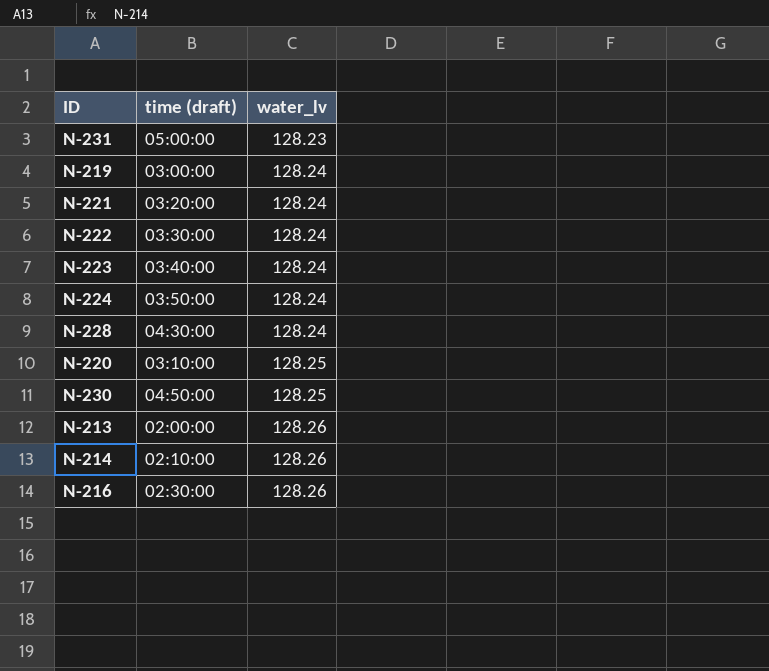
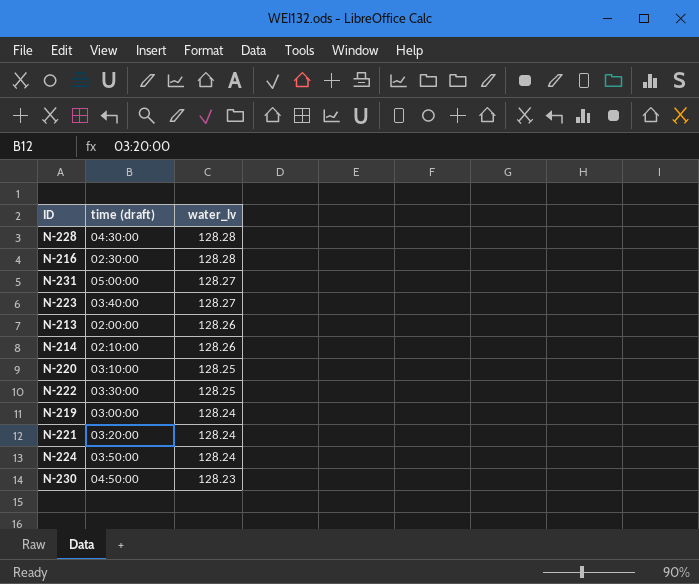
row order: water_lv ascending -> water_lv descending
N-228 | water_lv: 128.24 -> 128.28
N-216 | water_lv: 128.26 -> 128.28
N-231 | water_lv: 128.23 -> 128.27
N-223 | water_lv: 128.24 -> 128.27
N-222 | water_lv: 128.24 -> 128.25
N-230 | water_lv: 128.25 -> 128.23

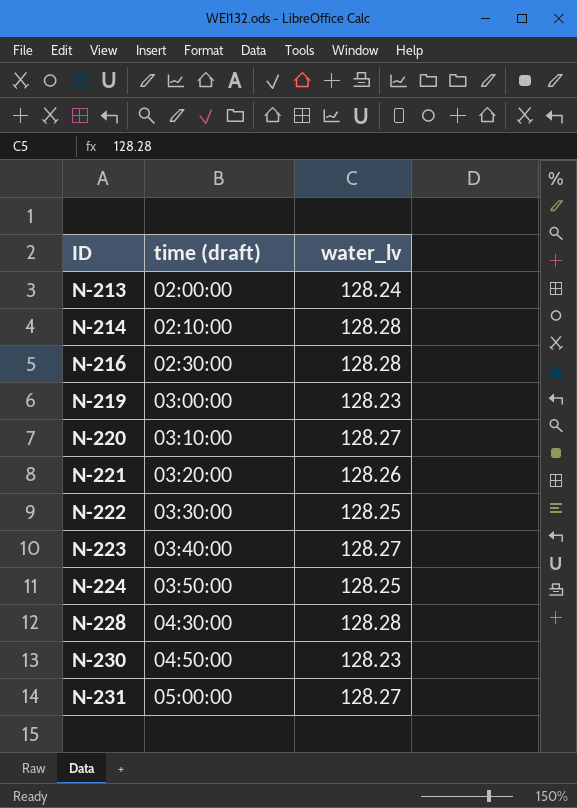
row order: water_lv descending -> ID ascending
N-213 | water_lv: 128.26 -> 128.24
N-214 | water_lv: 128.26 -> 128.28
N-219 | water_lv: 128.24 -> 128.23
N-220 | water_lv: 128.25 -> 128.27
N-221 | water_lv: 128.24 -> 128.26
N-224 | water_lv: 128.24 -> 128.25

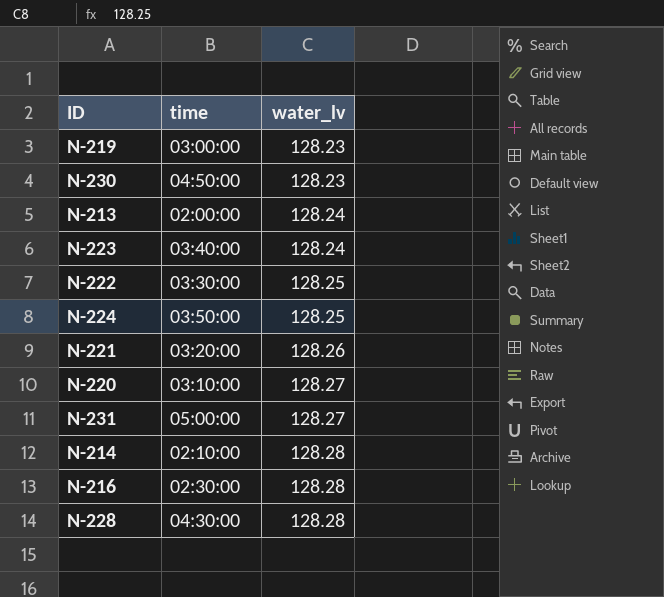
row order: ID ascending -> water_lv ascending
column name: time (draft) -> time
N-223 | water_lv: 128.27 -> 128.24

